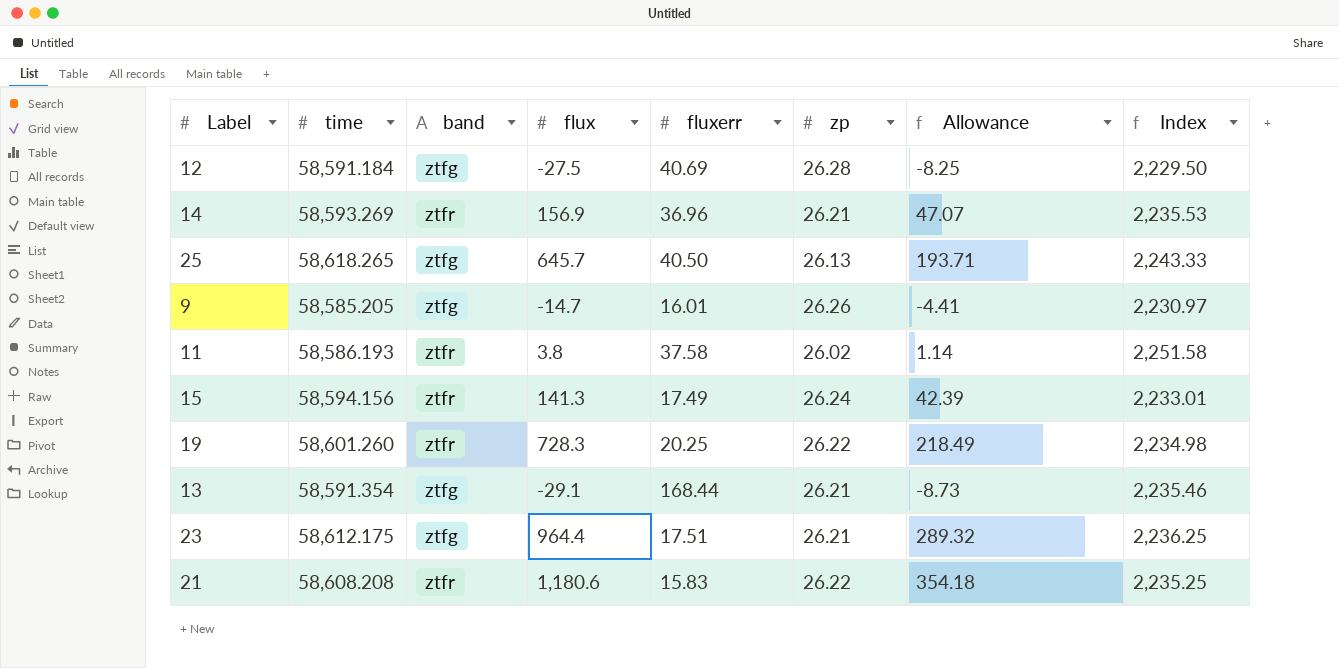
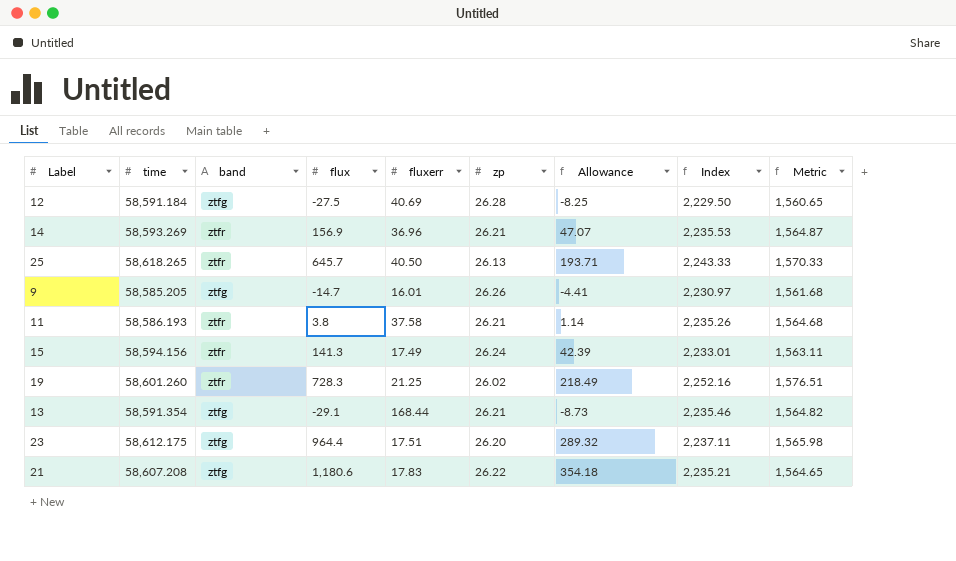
column Metric | formula: none -> [Index] * 0.7
25 | band: ztfg -> ztfr
11 | zp: 26.02 -> 26.21
11 | Index: 2,251.58 -> 2,235.26
19 | fluxerr: 20.25 -> 21.25
19 | zp: 26.22 -> 26.02
19 | Index: 2,234.98 -> 2,252.16
23 | zp: 26.21 -> 26.20
23 | Index: 2,236.25 -> 2,237.11
21 | time: 58,608.208 -> 58,607.208
21 | band: ztfr -> ztfg
21 | fluxerr: 15.83 -> 17.83
21 | Index: 2,235.25 -> 2,235.21

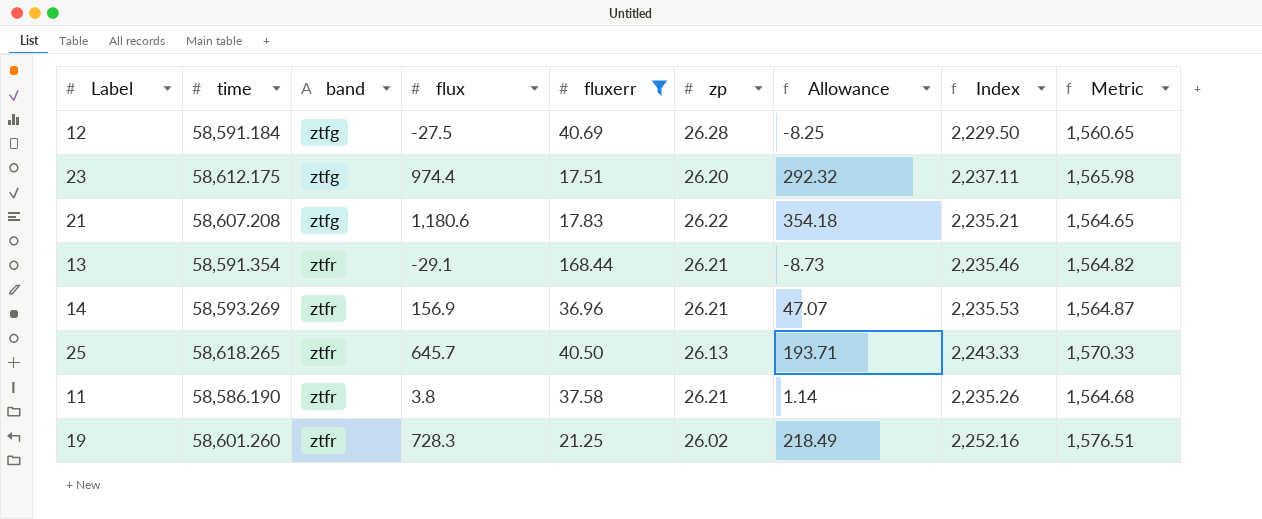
filter: none -> fluxerr >= 17.51
row order: none -> band ascending
23 | flux: 964.4 -> 974.4
23 | Allowance: 289.32 -> 292.32
13 | band: ztfg -> ztfr
11 | time: 58,586.193 -> 58,586.190

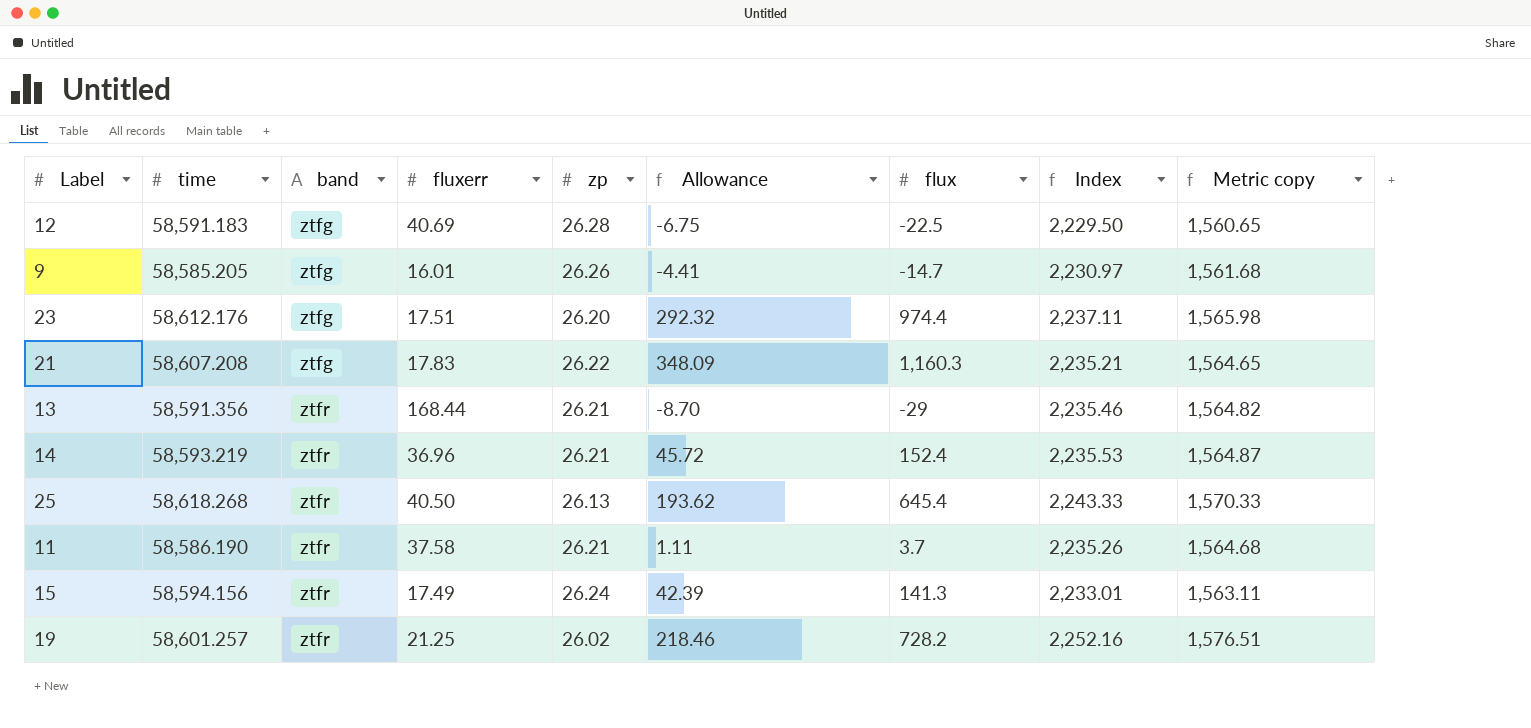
filter: fluxerr >= 17.51 -> none
column flux | position: 4 -> 7
column name: Metric -> Metric copy
12 | time: 58,591.184 -> 58,591.183
12 | Allowance: -8.25 -> -6.75
12 | flux: -27.5 -> -22.5
23 | time: 58,612.175 -> 58,612.176
21 | Allowance: 354.18 -> 348.09
21 | flux: 1,180.6 -> 1,160.3
13 | time: 58,591.354 -> 58,591.356
13 | Allowance: -8.73 -> -8.70
13 | flux: -29.1 -> -29
14 | time: 58,593.269 -> 58,593.219
14 | Allowance: 47.07 -> 45.72
14 | flux: 156.9 -> 152.4
25 | time: 58,618.265 -> 58,618.268
25 | Allowance: 193.71 -> 193.62
25 | flux: 645.7 -> 645.4
11 | Allowance: 1.14 -> 1.11
11 | flux: 3.8 -> 3.7
19 | time: 58,601.260 -> 58,601.257
19 | Allowance: 218.49 -> 218.46
19 | flux: 728.3 -> 728.2

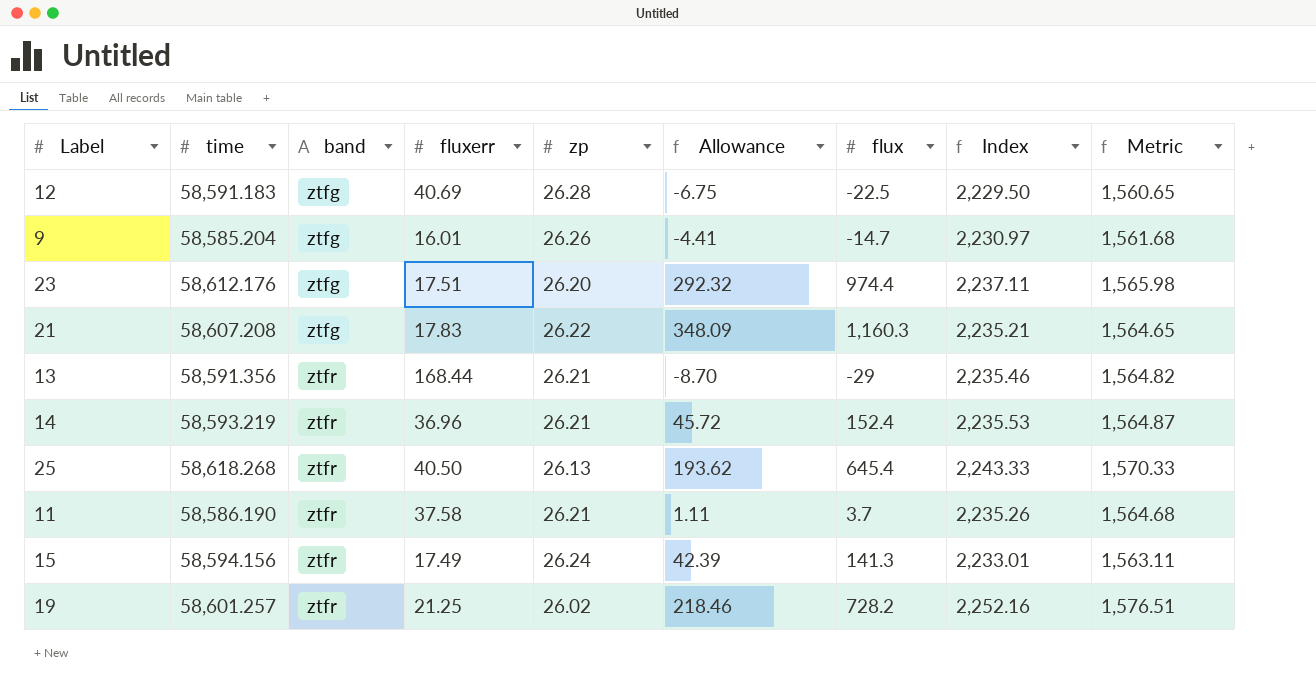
column name: Metric copy -> Metric
9 | time: 58,585.205 -> 58,585.204

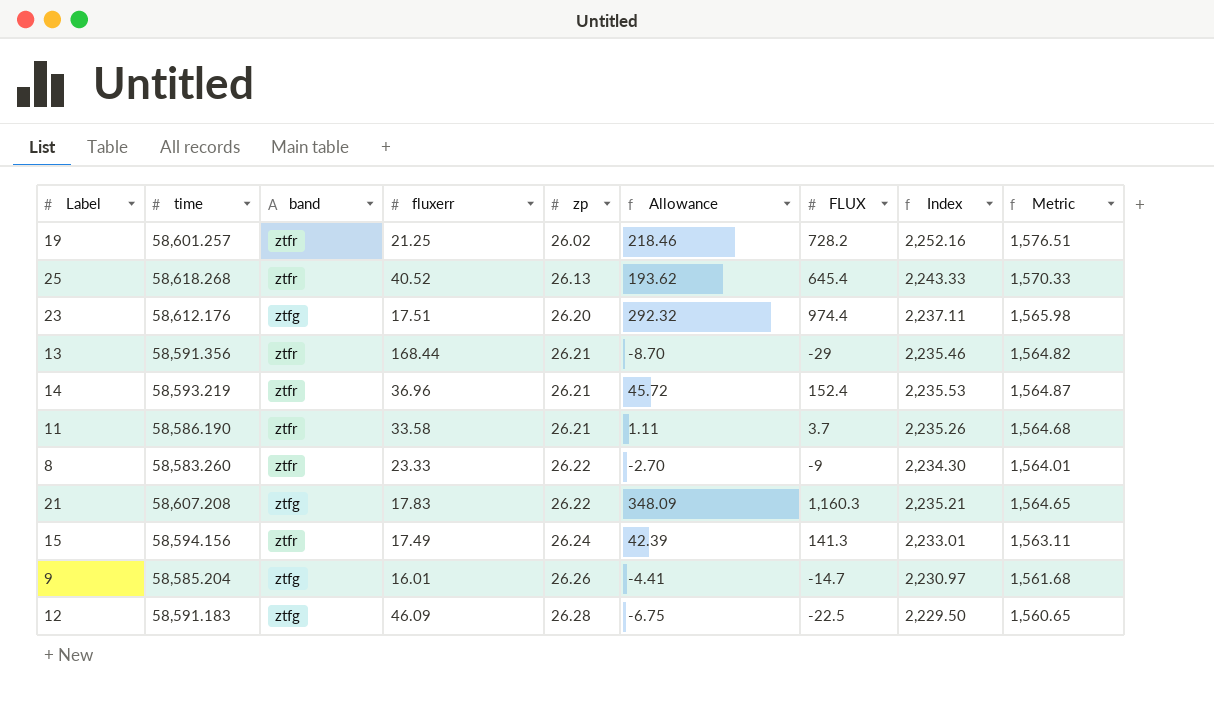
row order: band ascending -> zp ascending
column name: flux -> FLUX
25 | fluxerr: 40.50 -> 40.52
11 | fluxerr: 37.58 -> 33.58
row 8: none -> 58,583.260 | ztfr | 23.33 | 26.22 | -2.70 | -9 | 2,234.30 | 1,564.01
12 | fluxerr: 40.69 -> 46.09

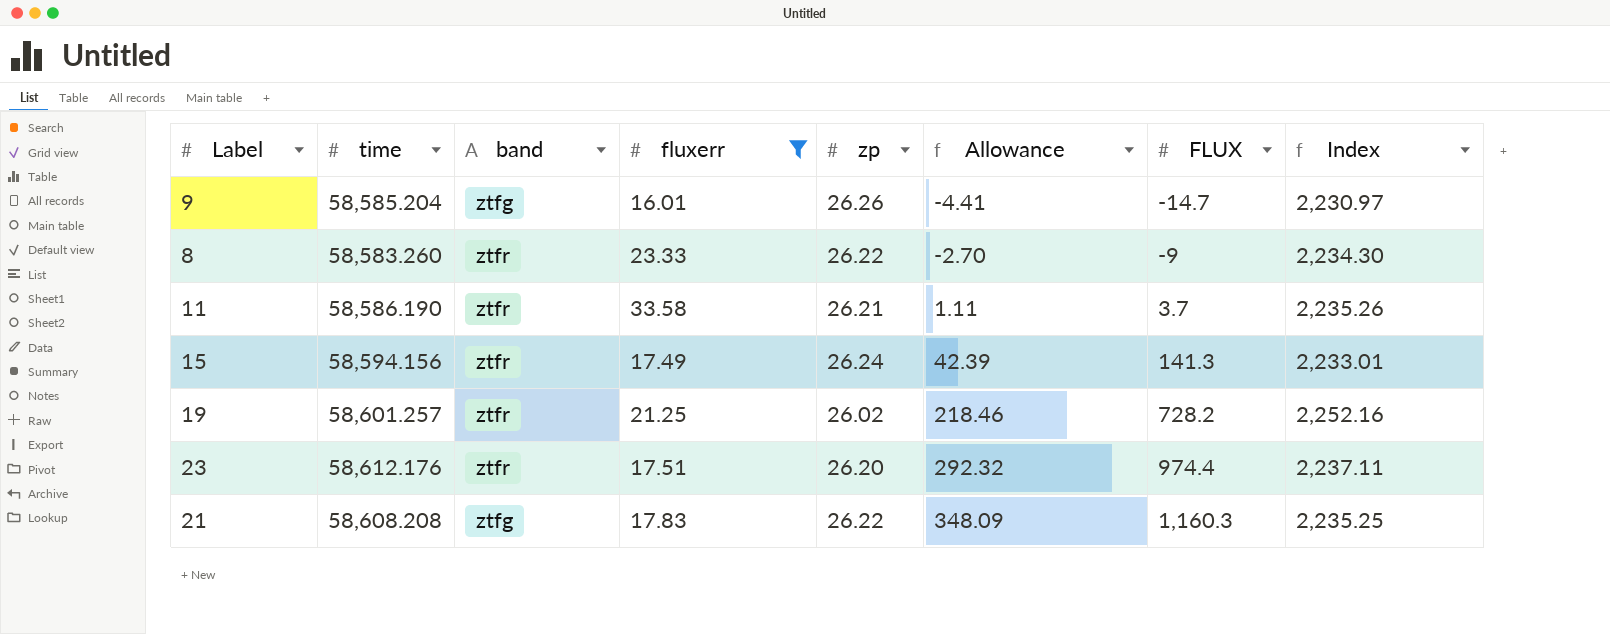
filter: none -> fluxerr <= 33.58
row order: zp ascending -> Allowance ascending
column Metric | formula: [Index] * 0.7 -> none
23 | band: ztfg -> ztfr
21 | time: 58,607.208 -> 58,608.208
21 | Index: 2,235.21 -> 2,235.25

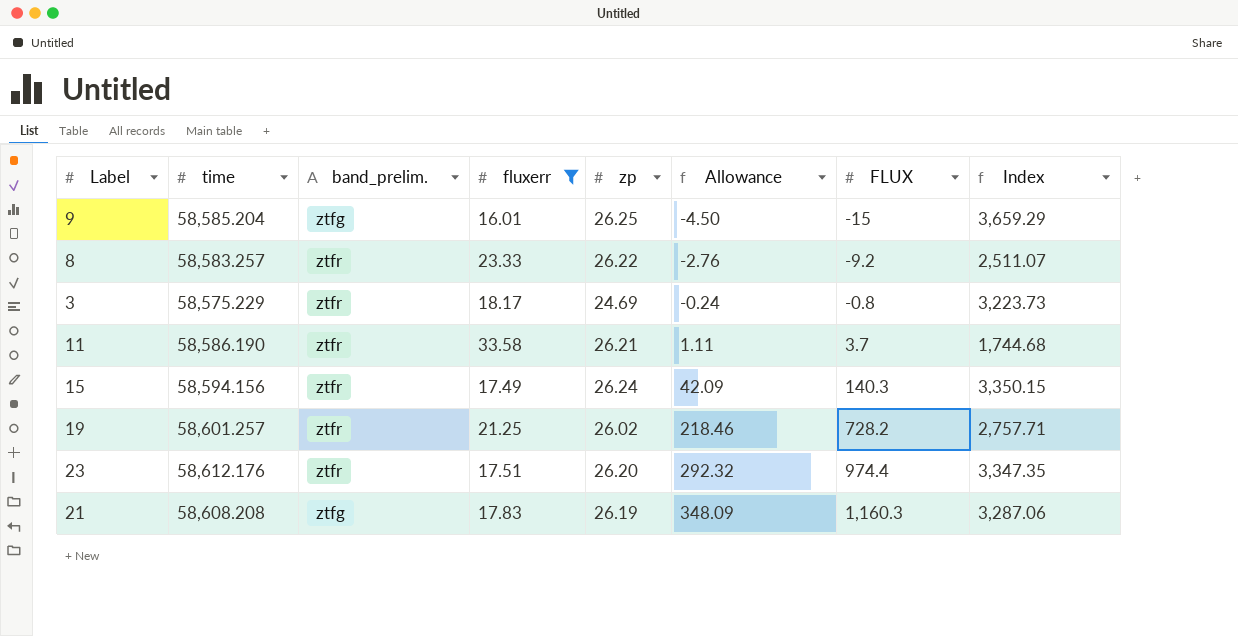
column name: band -> band_prelim.
column Index | formula: [time] / [zp] -> [time] / [fluxerr]
9 | zp: 26.26 -> 26.25
9 | Allowance: -4.41 -> -4.50
9 | FLUX: -14.7 -> -15
8 | time: 58,583.260 -> 58,583.257
8 | Allowance: -2.70 -> -2.76
8 | FLUX: -9 -> -9.2
row 3: none -> 58,575.229 | ztfr | 18.17 | 24.69 | -0.24 | -0.8 | 3,223.73
15 | Allowance: 42.39 -> 42.09
15 | FLUX: 141.3 -> 140.3
21 | zp: 26.22 -> 26.19

